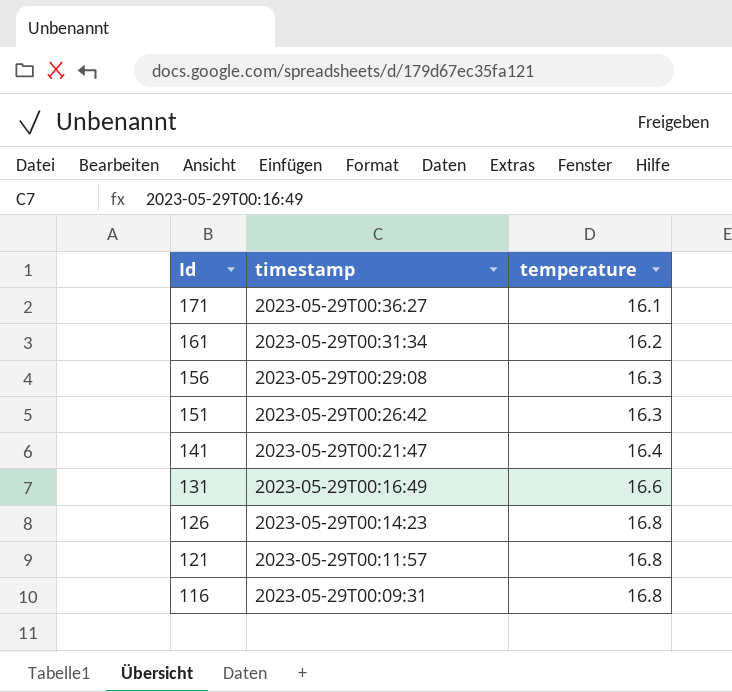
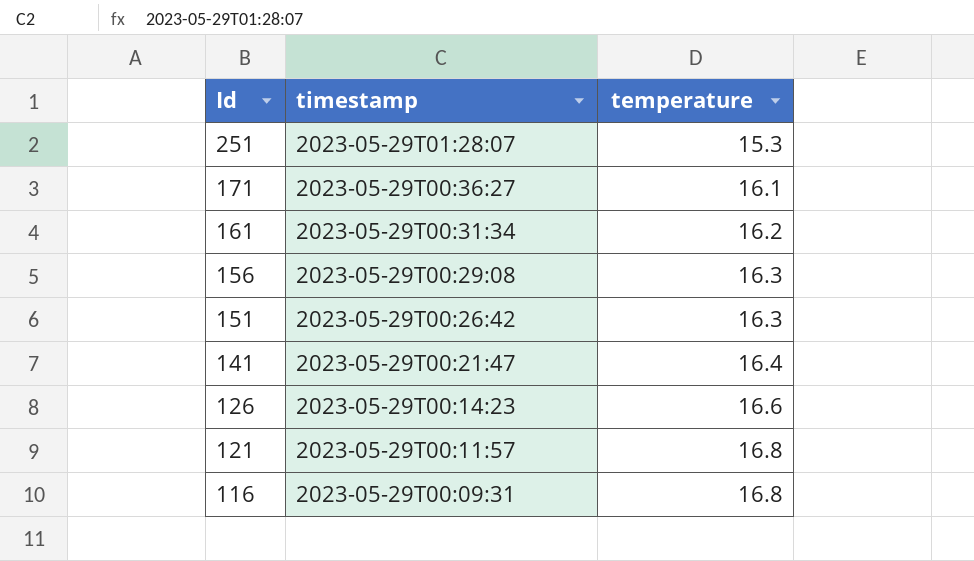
row 131: 2023-05-29T00:16:49 | 16.6 -> none
row 251: none -> 2023-05-29T01:28:07 | 15.3
126 | temperature: 16.8 -> 16.6

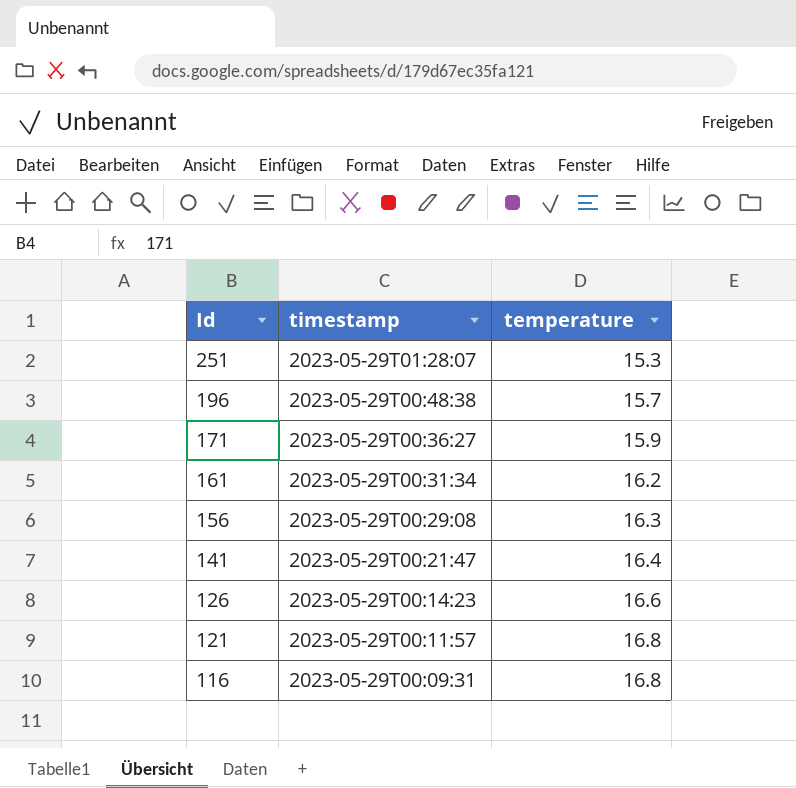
row 151: 2023-05-29T00:26:42 | 16.3 -> none
row 196: none -> 2023-05-29T00:48:38 | 15.7
171 | temperature: 16.1 -> 15.9

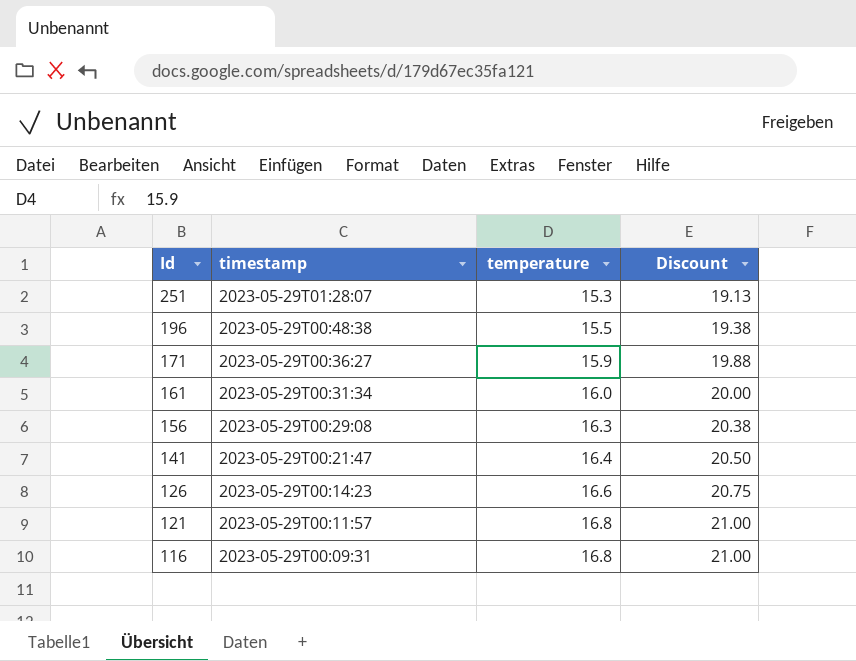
column Discount | formula: none -> [temperature] * 1.25
196 | temperature: 15.7 -> 15.5
161 | temperature: 16.2 -> 16.0

